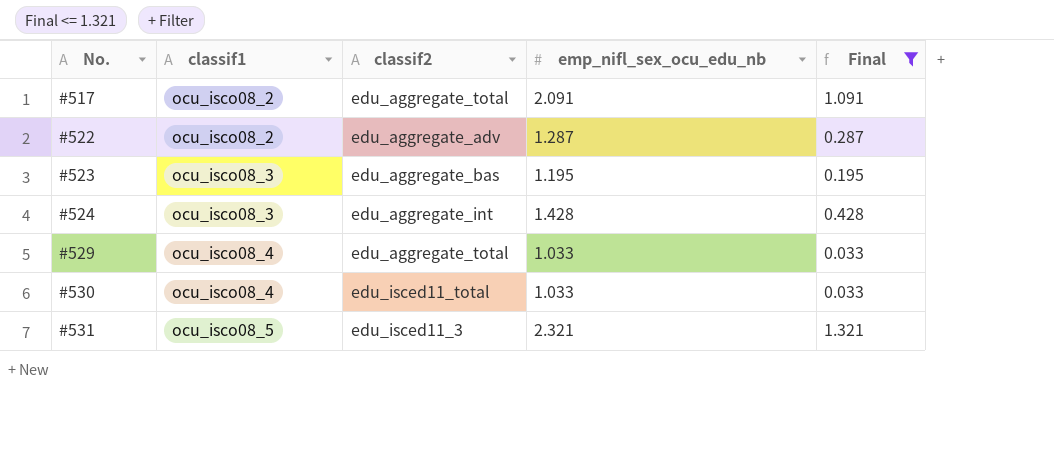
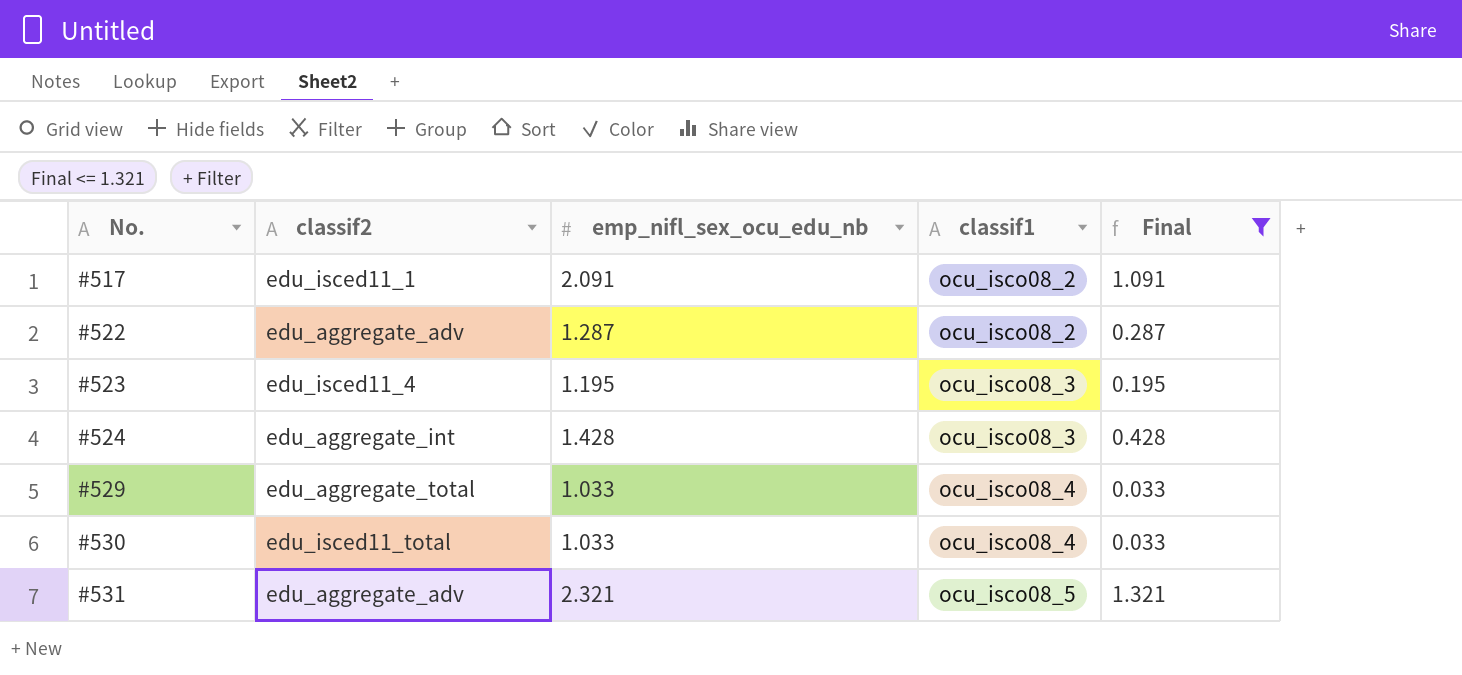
column classif1 | position: 2 -> 4
#517 | classif2: edu_aggregate_total -> edu_isced11_1
#523 | classif2: edu_aggregate_bas -> edu_isced11_4
#531 | classif2: edu_isced11_3 -> edu_aggregate_adv

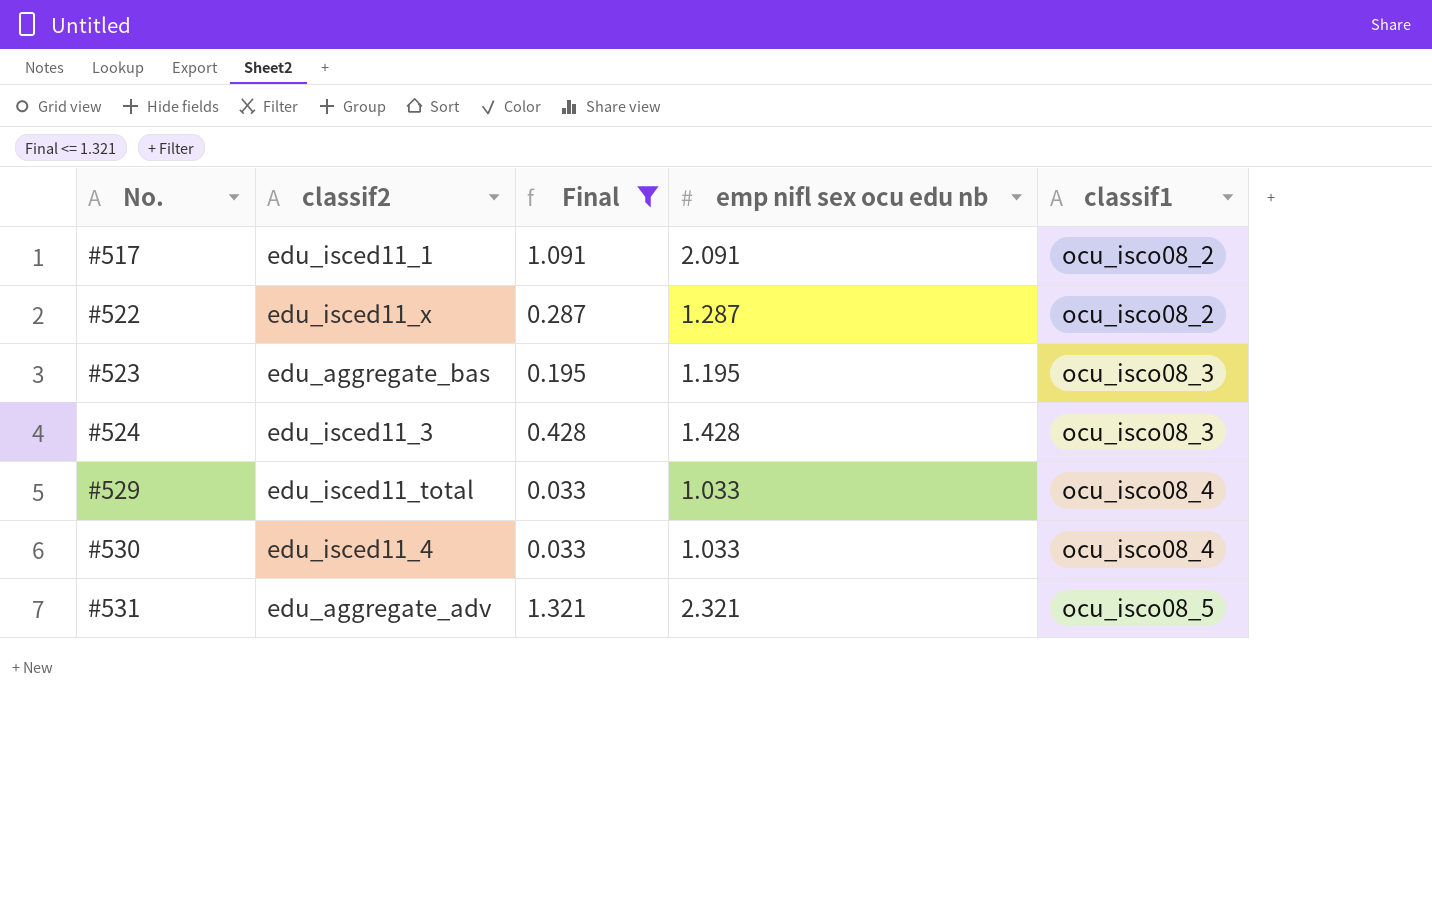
column Final | position: 5 -> 3
column name: emp_nifl_sex_ocu_edu_nb -> emp nifl sex ocu edu nb
#522 | classif2: edu_aggregate_adv -> edu_isced11_x
#523 | classif2: edu_isced11_4 -> edu_aggregate_bas
#524 | classif2: edu_aggregate_int -> edu_isced11_3
#529 | classif2: edu_aggregate_total -> edu_isced11_total
#530 | classif2: edu_isced11_total -> edu_isced11_4

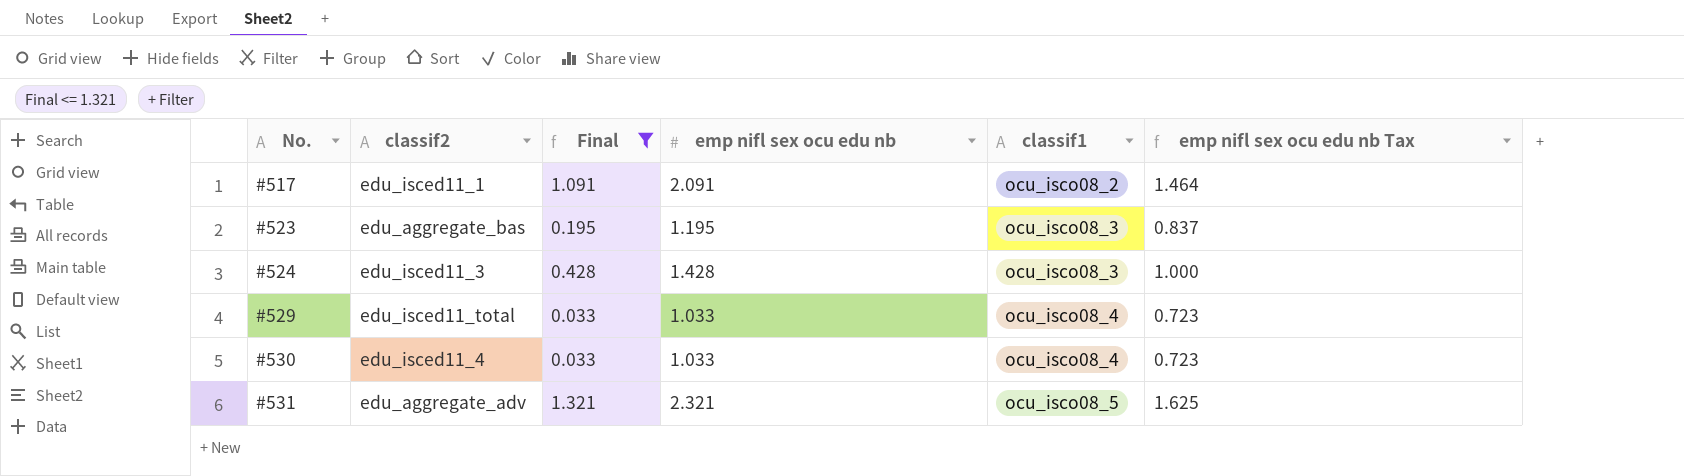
column emp nifl sex ocu edu nb Tax | formula: none -> [emp nifl sex ocu edu nb] * 0.7
row #522: edu_isced11_x | 0.287 | 1.287 | ocu_isco08_2 -> none

